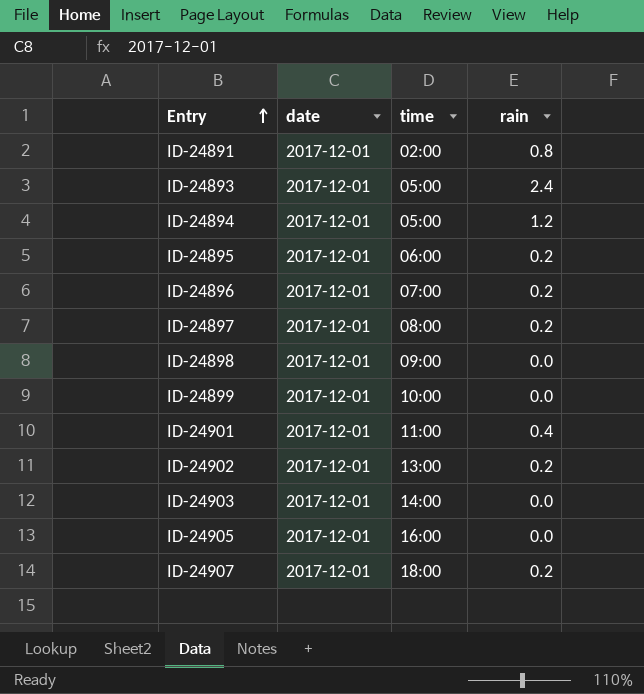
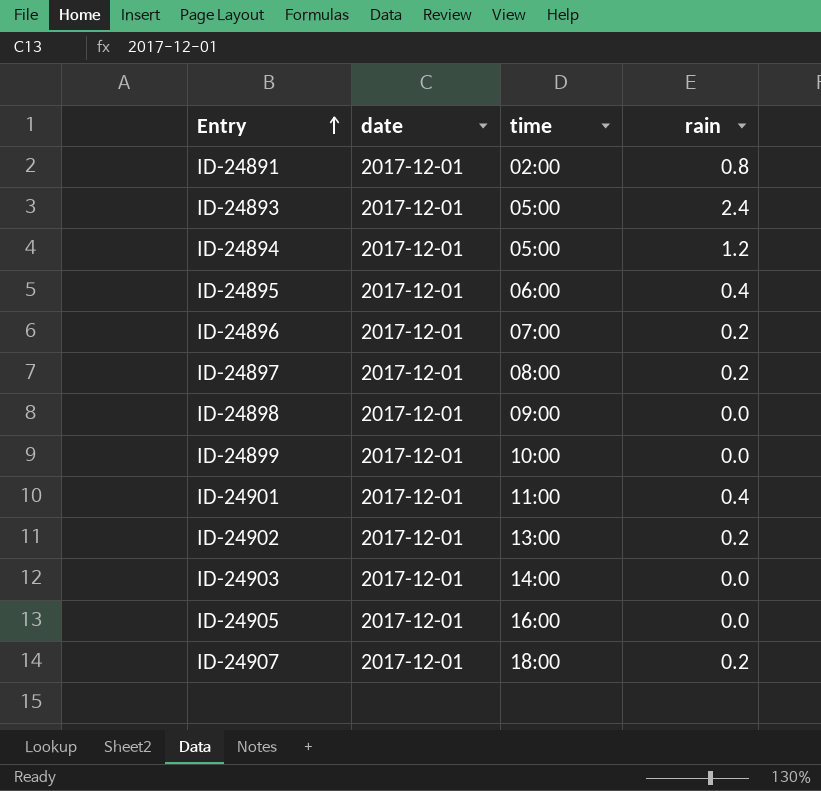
ID-24895 | rain: 0.2 -> 0.4

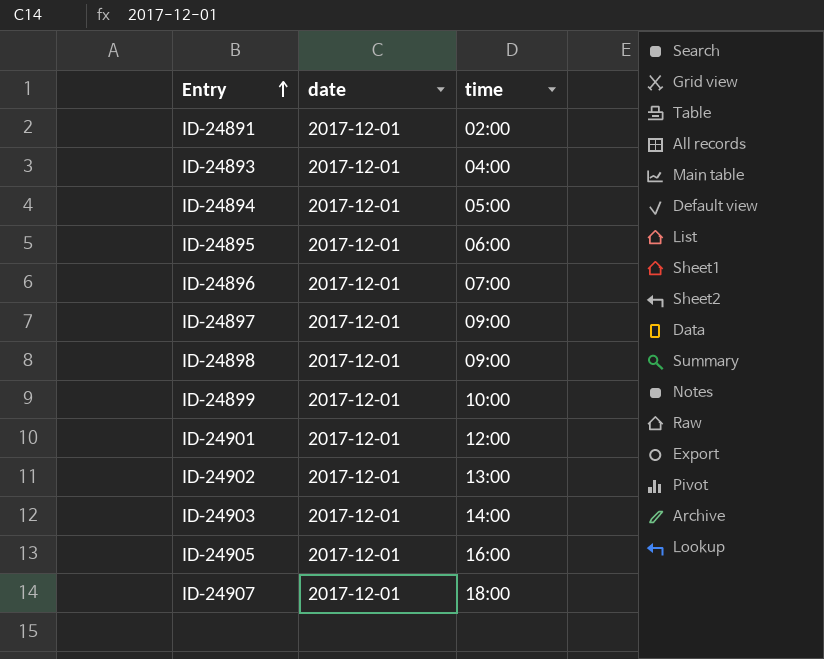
column rain | position: 4 -> none
ID-24893 | time: 05:00 -> 04:00
ID-24897 | time: 08:00 -> 09:00
ID-24901 | time: 11:00 -> 12:00

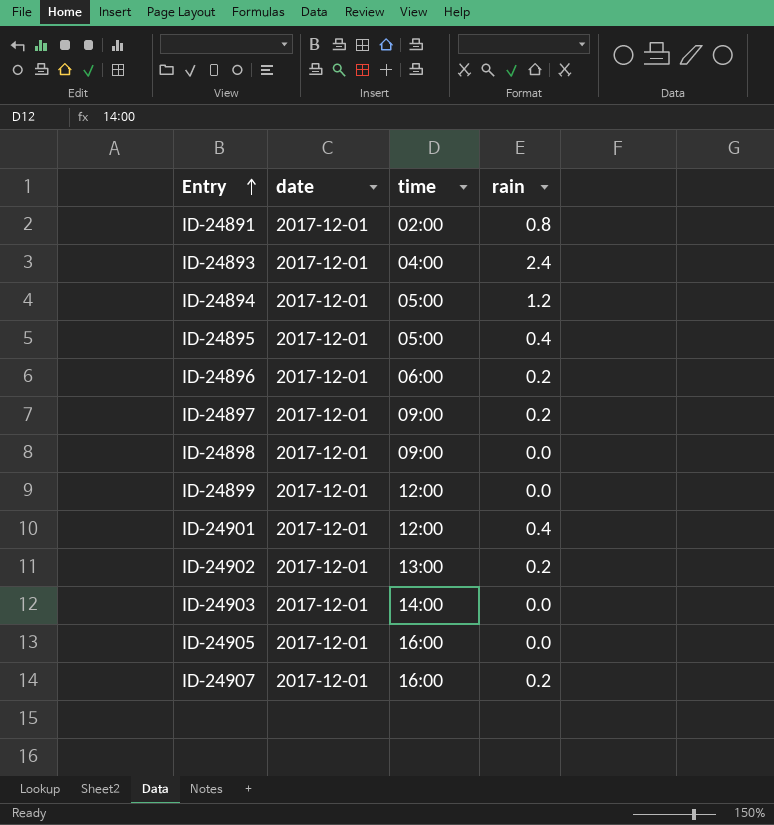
column rain | position: none -> 4
ID-24895 | time: 06:00 -> 05:00
ID-24896 | time: 07:00 -> 06:00
ID-24899 | time: 10:00 -> 12:00
ID-24907 | time: 18:00 -> 16:00

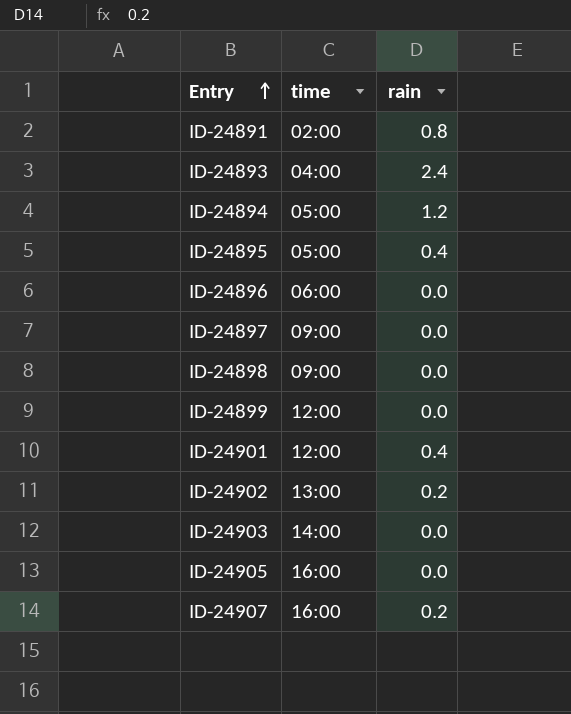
column date | position: 2 -> none
ID-24896 | rain: 0.2 -> 0.0
ID-24897 | rain: 0.2 -> 0.0

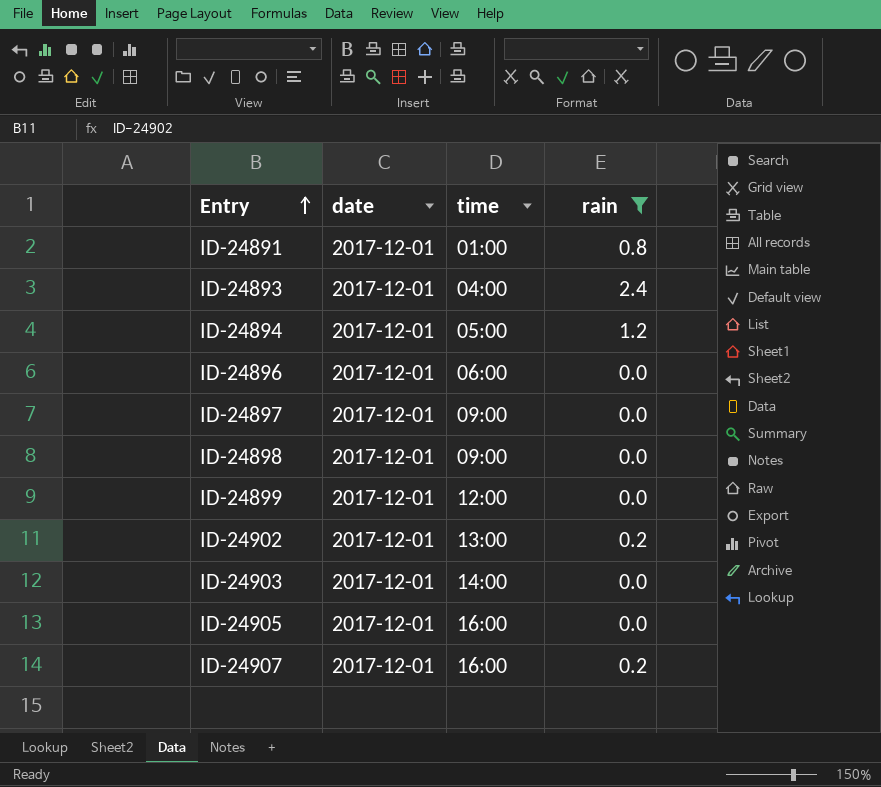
filter: none -> rain != 0.4
column date | position: none -> 2
ID-24891 | time: 02:00 -> 01:00

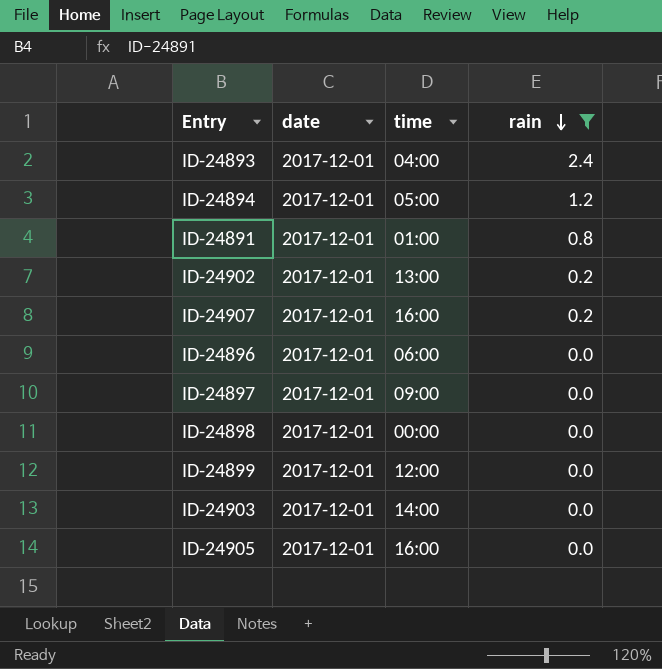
row order: Entry ascending -> rain descending
ID-24898 | time: 09:00 -> 00:00

